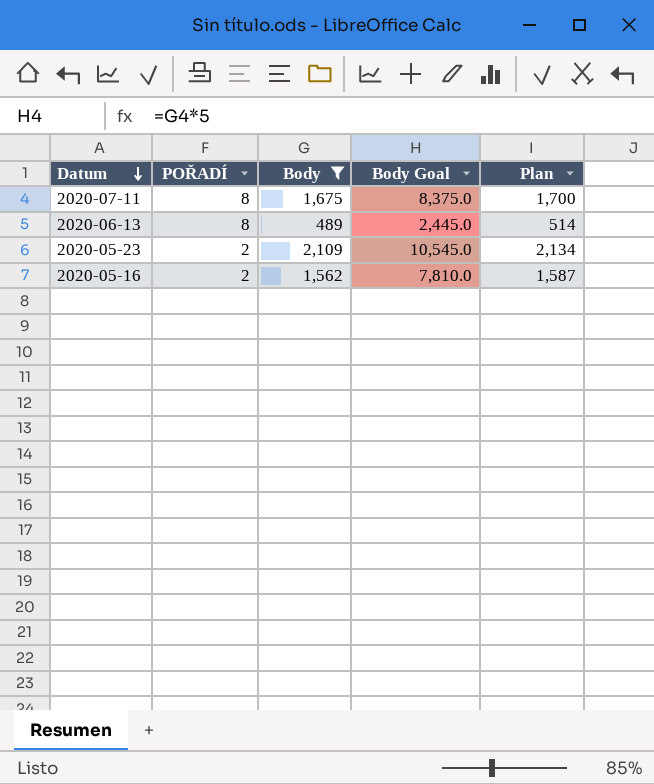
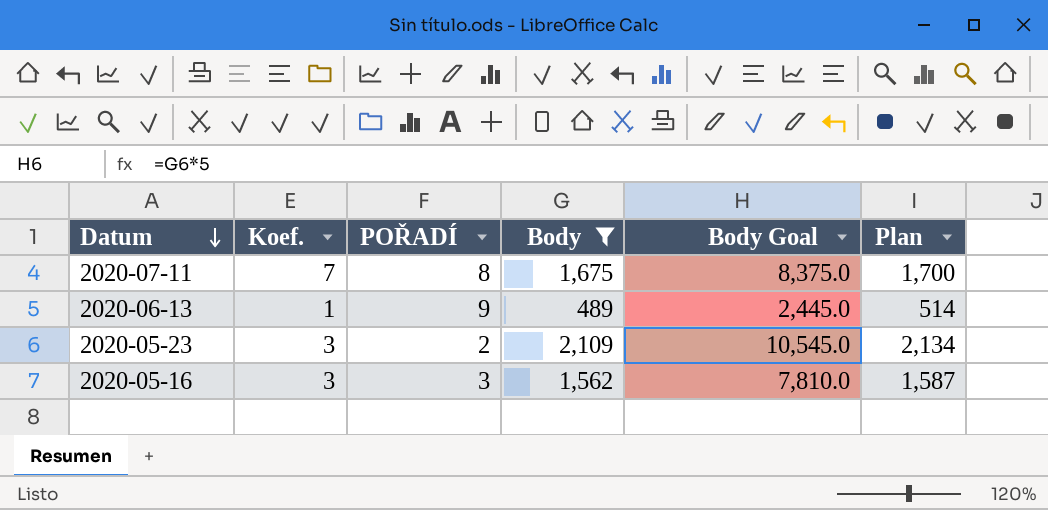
column Koef. | position: none -> 2
2020-06-13 | POŘADÍ: 8 -> 9
2020-05-16 | POŘADÍ: 2 -> 3

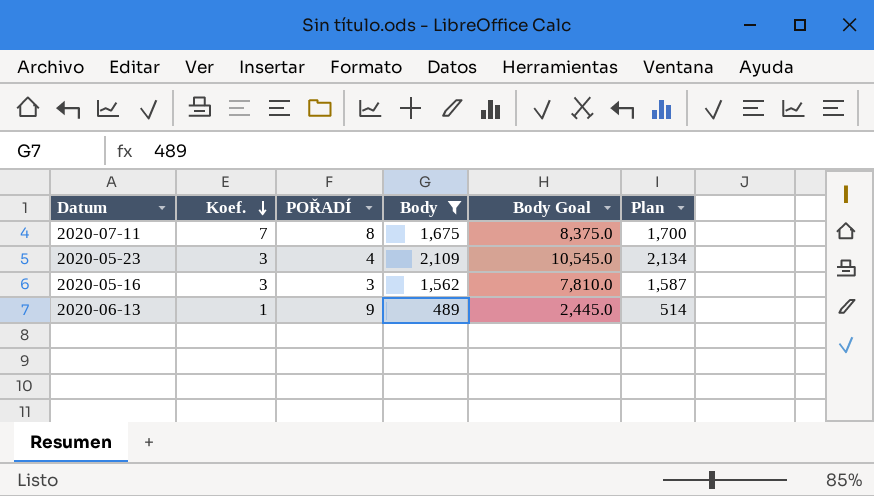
row order: Datum descending -> Koef. descending
2020-05-23 | POŘADÍ: 2 -> 4

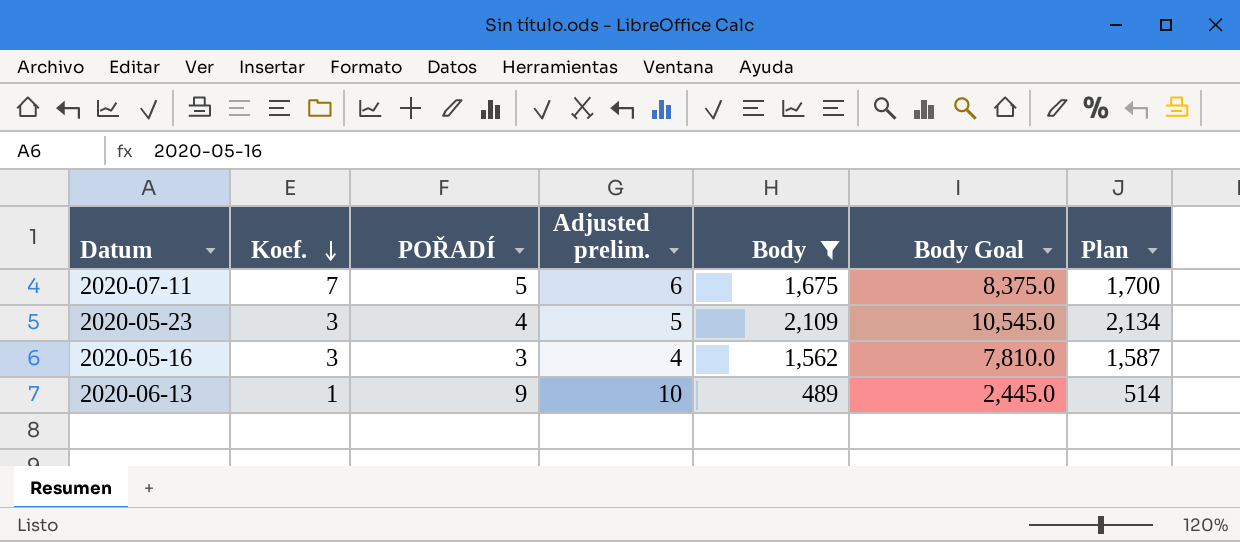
column Adjusted prelim. | formula: none -> [POŘADÍ] + 1
2020-07-11 | POŘADÍ: 8 -> 5

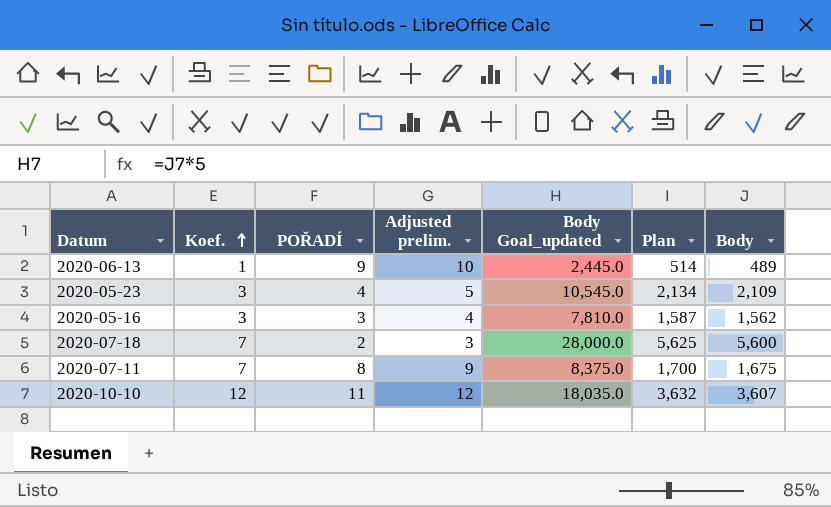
filter: Body <= 2,109 -> none
row order: Koef. descending -> Koef. ascending
column name: Body Goal -> Body Goal_updated
column Body | position: 5 -> 7
2020-07-11 | POŘADÍ: 5 -> 8
2020-07-11 | Adjusted prelim.: 6 -> 9

